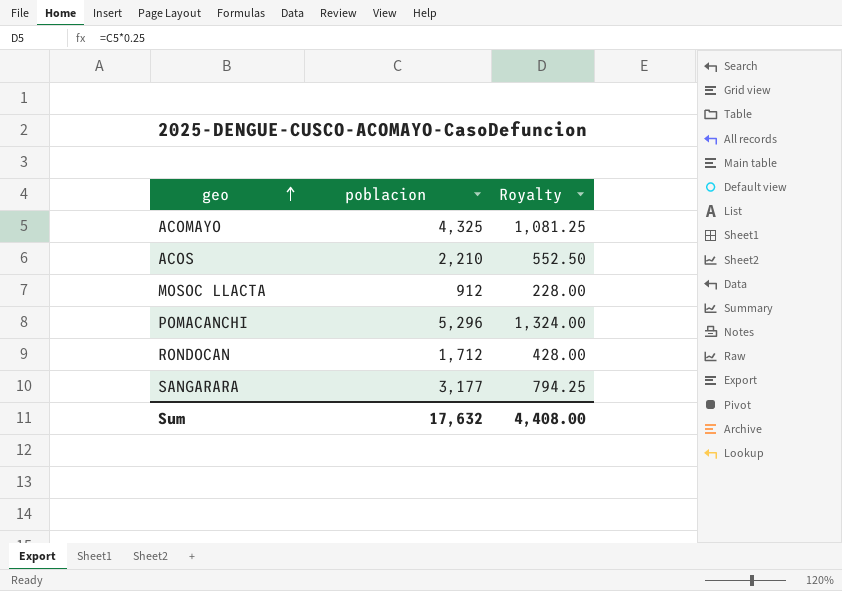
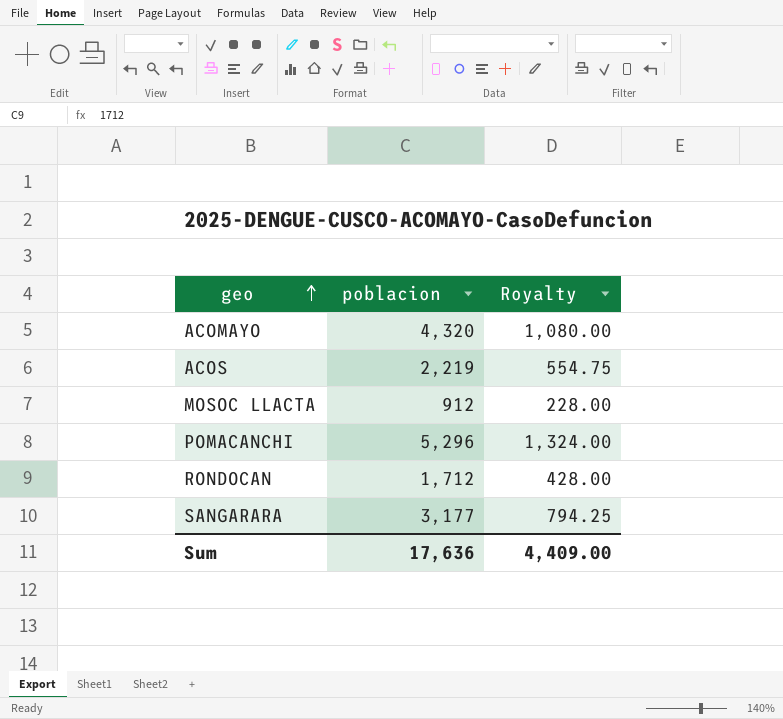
ACOMAYO | poblacion: 4,325 -> 4,320
ACOMAYO | Royalty: 1,081.25 -> 1,080.00
ACOS | poblacion: 2,210 -> 2,219
ACOS | Royalty: 552.50 -> 554.75
Sum | poblacion: 17,632 -> 17,636
Sum | Royalty: 4,408.00 -> 4,409.00

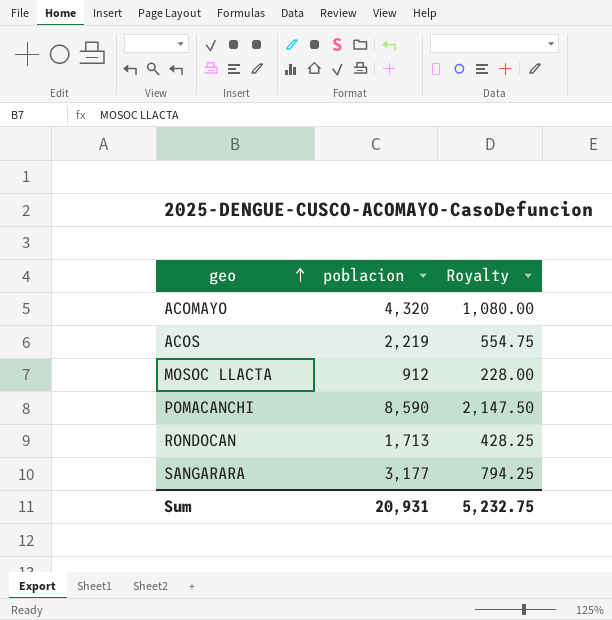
POMACANCHI | poblacion: 5,296 -> 8,590
POMACANCHI | Royalty: 1,324.00 -> 2,147.50
RONDOCAN | poblacion: 1,712 -> 1,713
RONDOCAN | Royalty: 428.00 -> 428.25
Sum | poblacion: 17,636 -> 20,931
Sum | Royalty: 4,409.00 -> 5,232.75

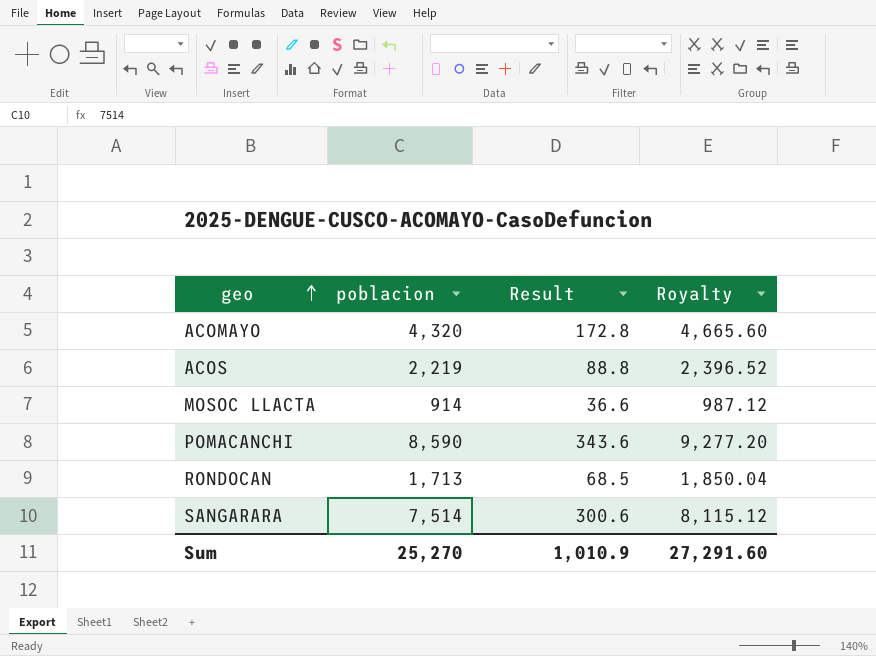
column Result | formula: none -> [poblacion] * 0.04
column Royalty | formula: [poblacion] * 0.25 -> [poblacion] * 1.08
MOSOC LLACTA | poblacion: 912 -> 914
SANGARARA | poblacion: 3,177 -> 7,514
Sum | poblacion: 20,931 -> 25,270
Sum | Royalty: 5,232.75 -> 27,291.60

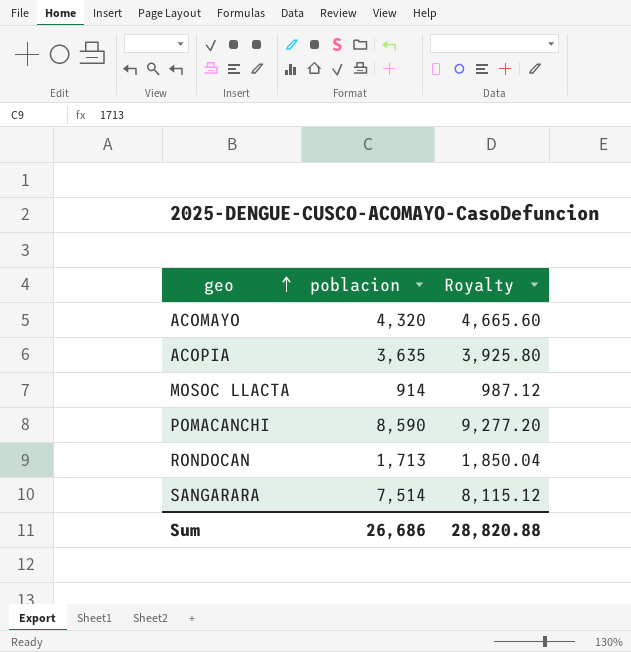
column Result | formula: [poblacion] * 0.04 -> none
row ACOS: 2,219 | 88.8 | 2,396.52 -> none
row ACOPIA: none -> 3,635 | 3,925.80
Sum | poblacion: 25,270 -> 26,686
Sum | Royalty: 27,291.60 -> 28,820.88

